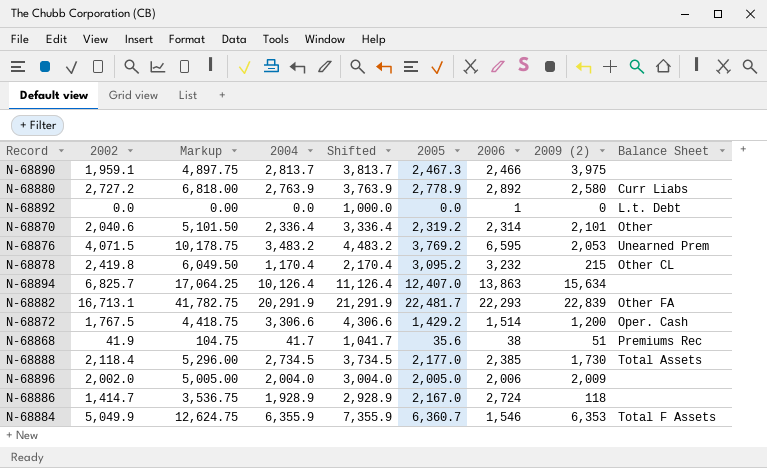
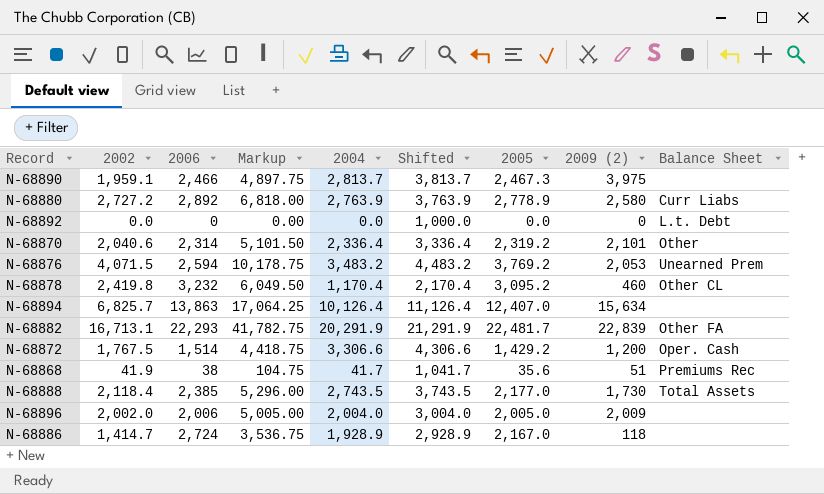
column 2006 | position: 7 -> 3
row N-68884: 5,049.9 | 12,624.75 | 6,355.9 | 7,355.9 | 6,360.7 | 1,546 | 6,353 | Total F Assets -> none
N-68892 | 2006: 1 -> 0
N-68876 | 2006: 6,595 -> 2,594
N-68878 | 2009 (2): 215 -> 460
N-68888 | 2004: 2,734.5 -> 2,743.5
N-68888 | Shifted: 3,734.5 -> 3,743.5

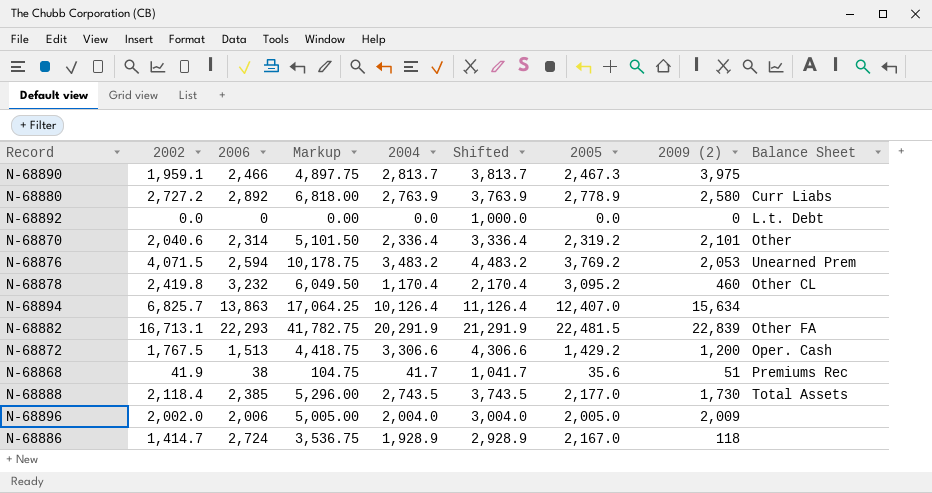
N-68882 | 2005: 22,481.7 -> 22,481.5
N-68872 | 2006: 1,514 -> 1,513

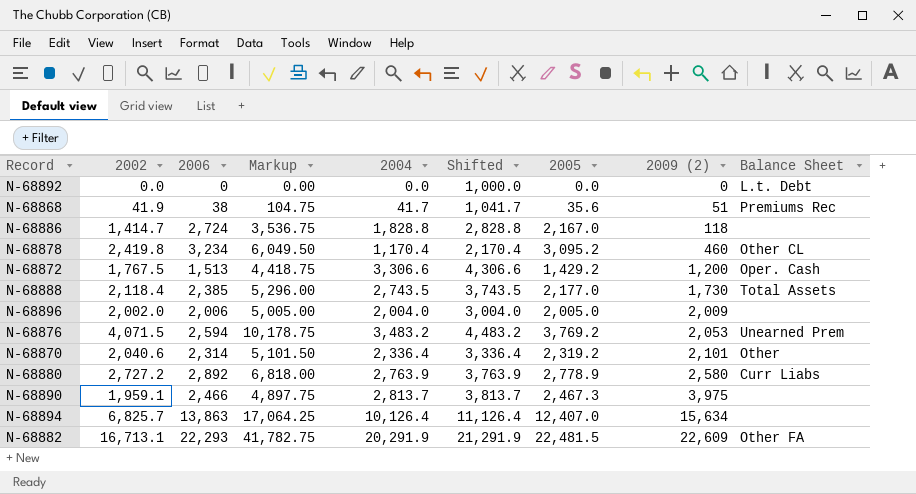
row order: none -> 2009 (2) ascending
N-68886 | 2004: 1,928.9 -> 1,828.8
N-68886 | Shifted: 2,928.9 -> 2,828.8
N-68878 | 2006: 3,232 -> 3,234
N-68882 | 2009 (2): 22,839 -> 22,609

